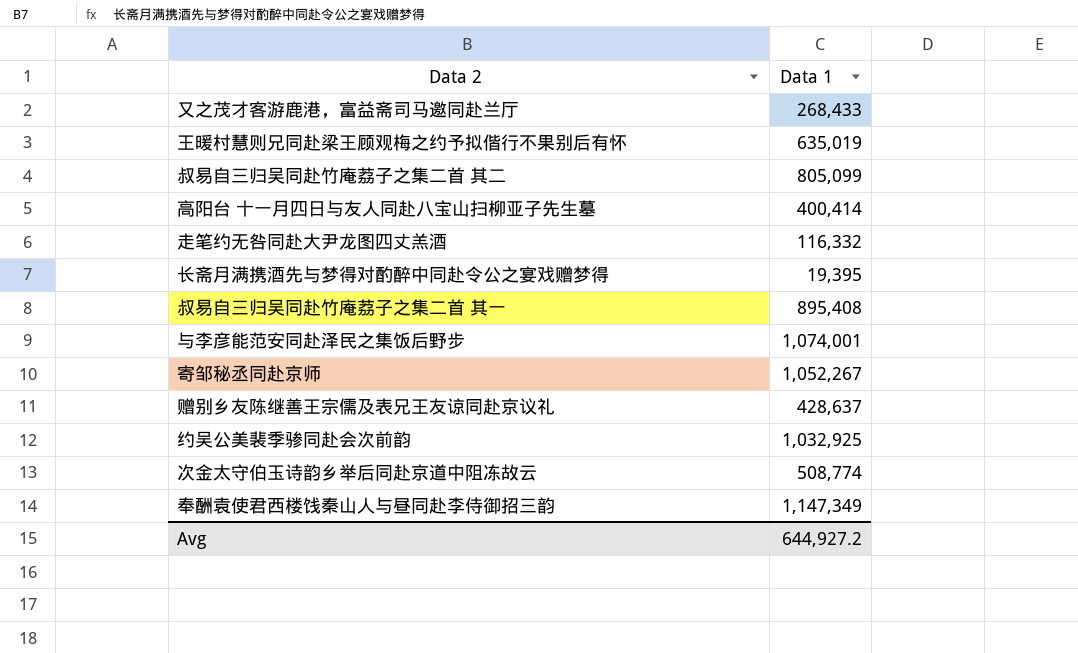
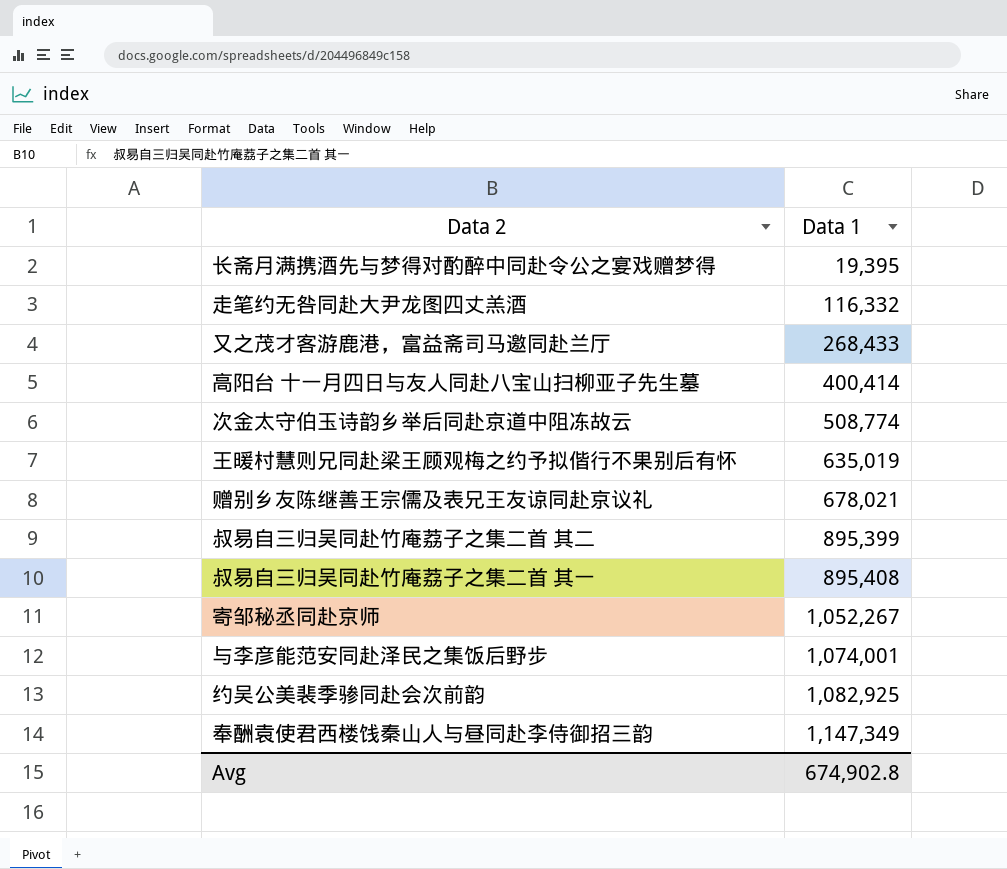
row order: none -> Data 1 ascending
赠别乡友陈继善王宗儒及表兄王友谅同赴京议礼 | Data 1: 428,637 -> 678,021
叔易自三归吴同赴竹庵荔子之集二首 其二 | Data 1: 805,099 -> 895,399
约吴公美裴季骖同赴会次前韵 | Data 1: 1,032,925 -> 1,082,925
Avg | Data 1: 644,927.2 -> 674,902.8

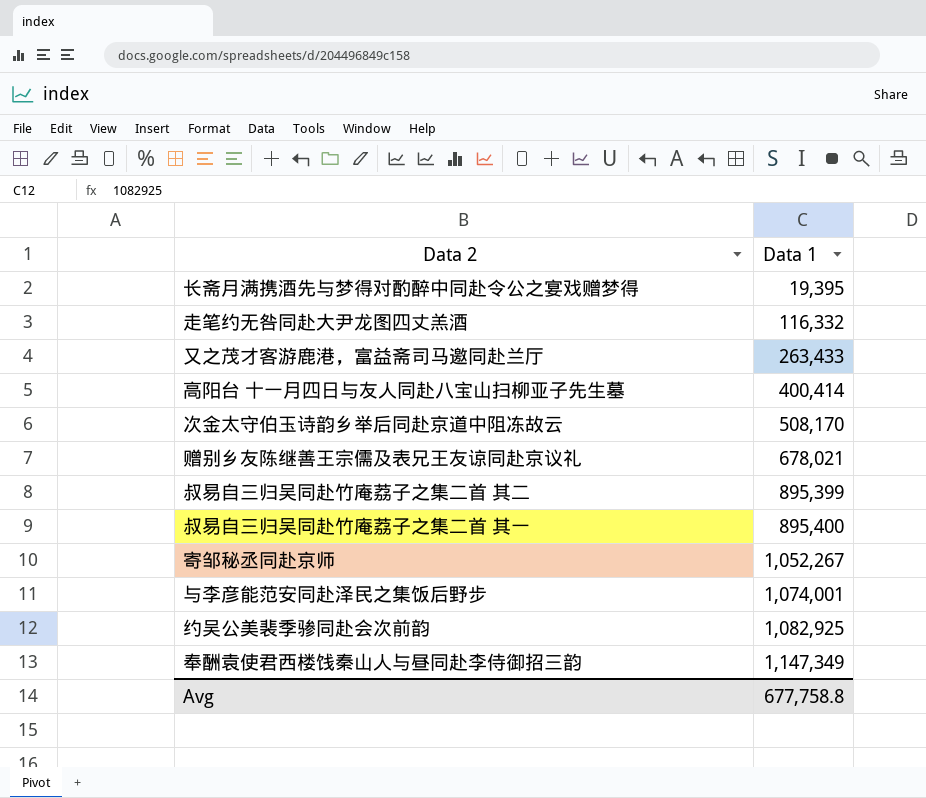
row 王暖村慧则兄同赴梁王顾观梅之约予拟偕行不果别后有怀: 635,019 -> none
又之茂才客游鹿港，富益斋司马邀同赴兰厅 | Data 1: 268,433 -> 263,433
次金太守伯玉诗韵乡举后同赴京道中阻冻故云 | Data 1: 508,774 -> 508,170
叔易自三归吴同赴竹庵荔子之集二首 其一 | Data 1: 895,408 -> 895,400
Avg | Data 1: 674,902.8 -> 677,758.8

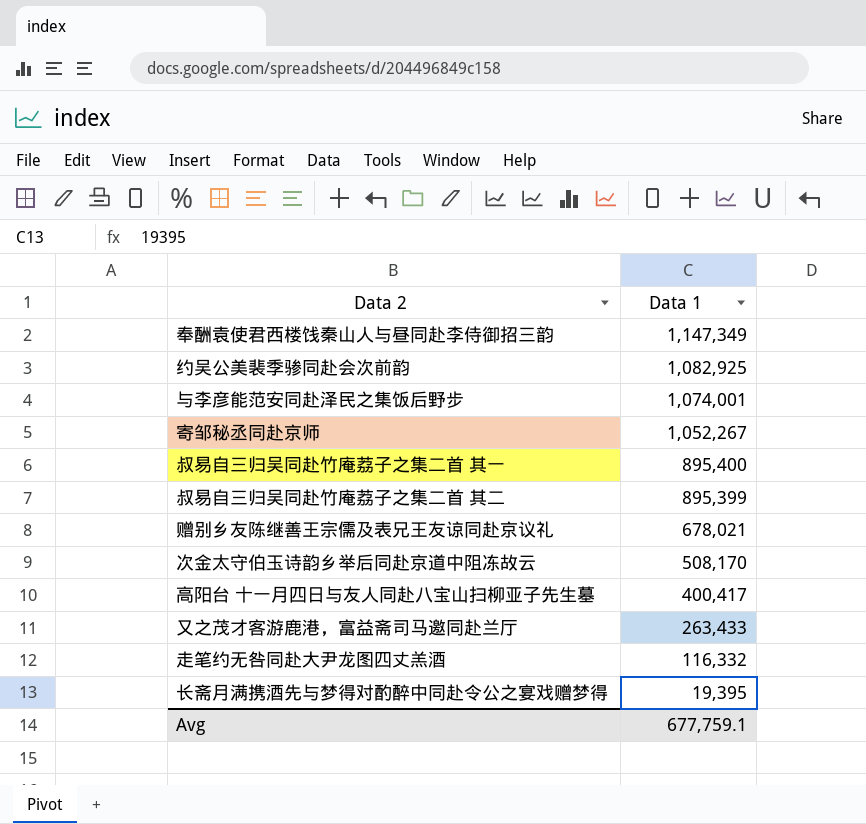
row order: Data 1 ascending -> Data 1 descending
高阳台 十一月四日与友人同赴八宝山扫柳亚子先生墓 | Data 1: 400,414 -> 400,417
Avg | Data 1: 677,758.8 -> 677,759.1

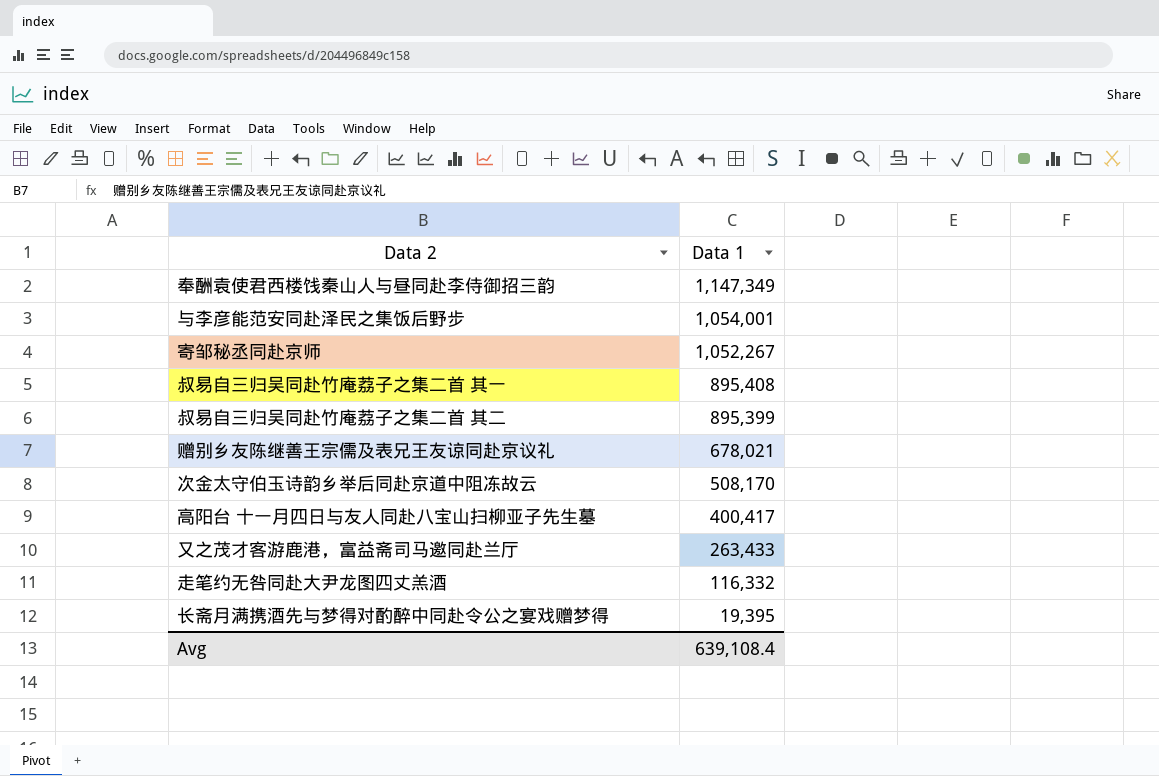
row 约吴公美裴季骖同赴会次前韵: 1,082,925 -> none
与李彦能范安同赴泽民之集饭后野步 | Data 1: 1,074,001 -> 1,054,001
叔易自三归吴同赴竹庵荔子之集二首 其一 | Data 1: 895,400 -> 895,408
Avg | Data 1: 677,759.1 -> 639,108.4

